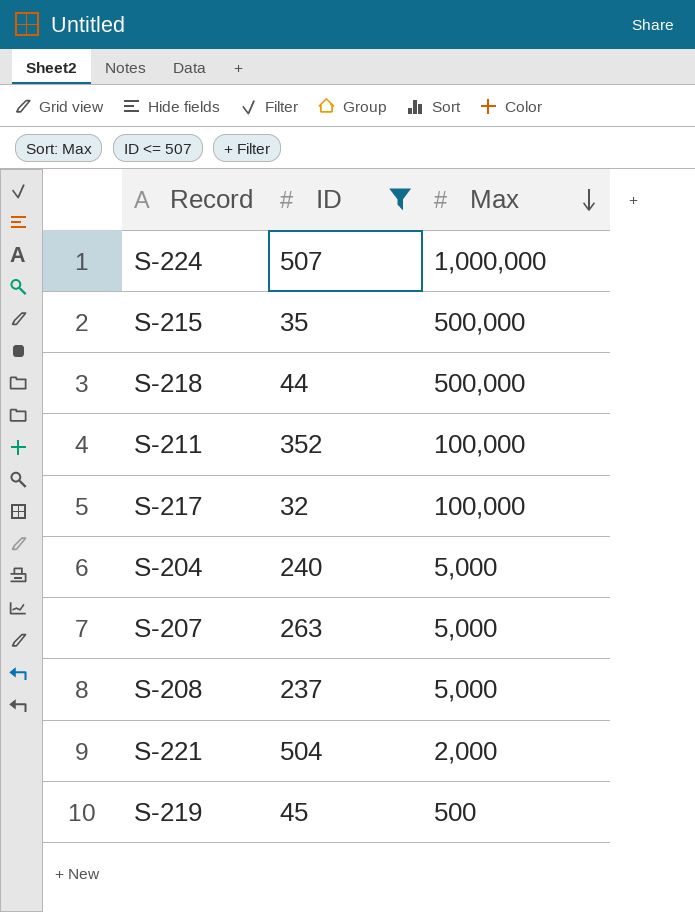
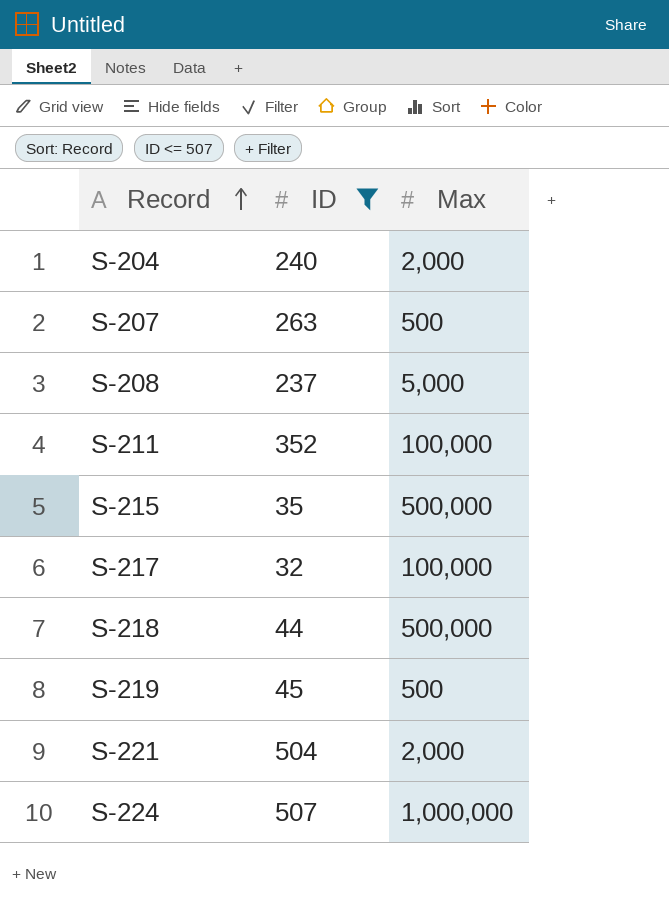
row order: Max descending -> Record ascending
S-204 | Max: 5,000 -> 2,000
S-207 | Max: 5,000 -> 500

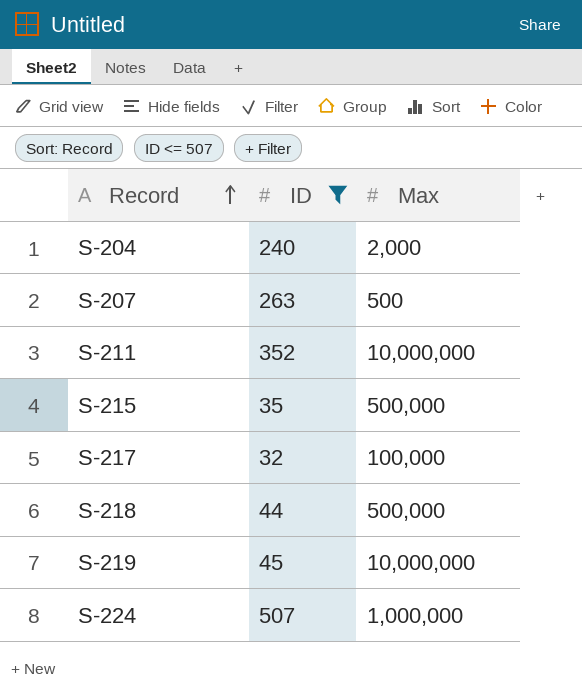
row S-208: 237 | 5,000 -> none
row S-221: 504 | 2,000 -> none
S-211 | Max: 100,000 -> 10,000,000
S-219 | Max: 500 -> 10,000,000

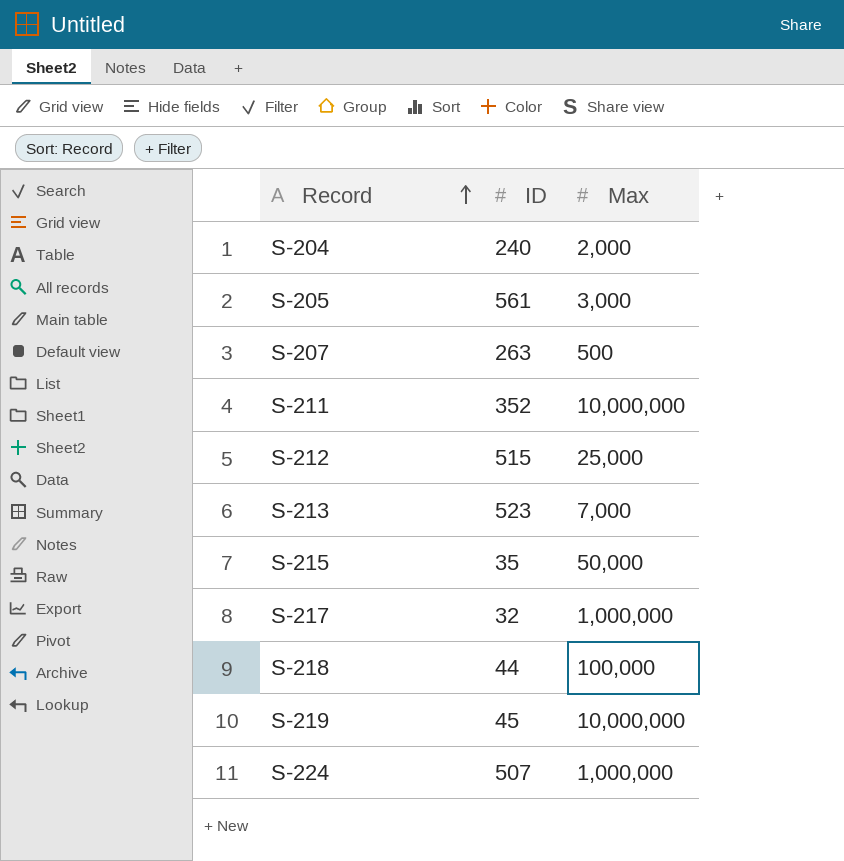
filter: ID <= 507 -> none
S-215 | Max: 500,000 -> 50,000
S-217 | Max: 100,000 -> 1,000,000
S-218 | Max: 500,000 -> 100,000

